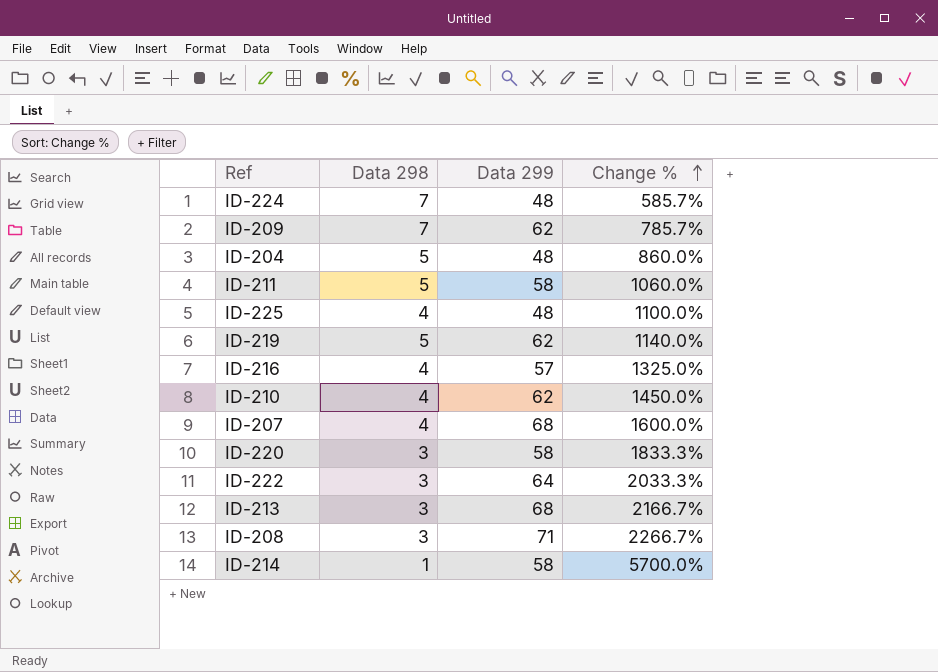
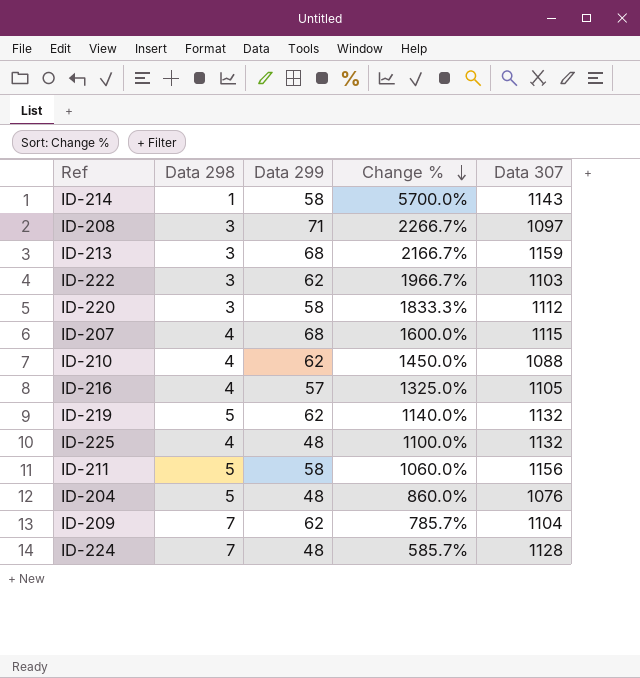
row order: Change % ascending -> Change % descending
column Data 307 | position: none -> 5
ID-222 | Data 299: 64 -> 62
ID-222 | Change %: 2033.3% -> 1966.7%

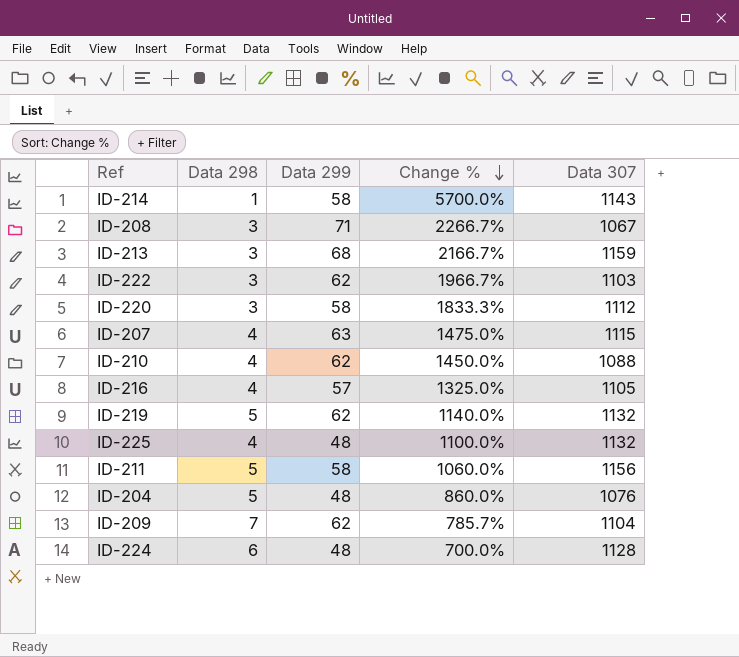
ID-208 | Data 307: 1097 -> 1067
ID-207 | Data 299: 68 -> 63
ID-207 | Change %: 1600.0% -> 1475.0%
ID-224 | Data 298: 7 -> 6
ID-224 | Change %: 585.7% -> 700.0%

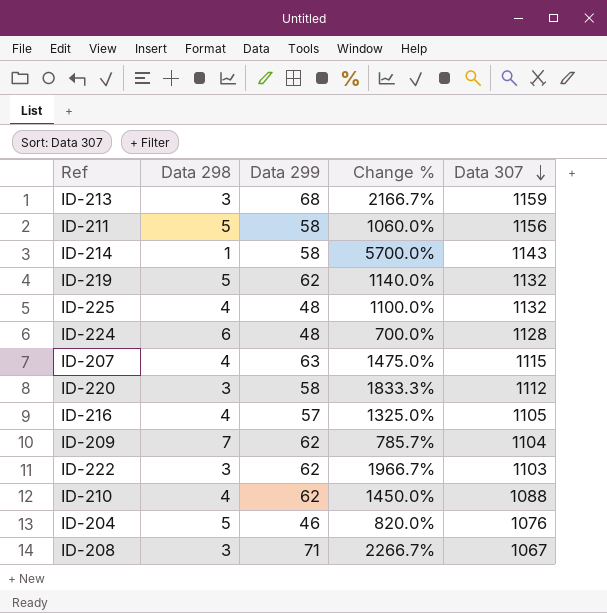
row order: Change % descending -> Data 307 descending
ID-204 | Data 299: 48 -> 46
ID-204 | Change %: 860.0% -> 820.0%

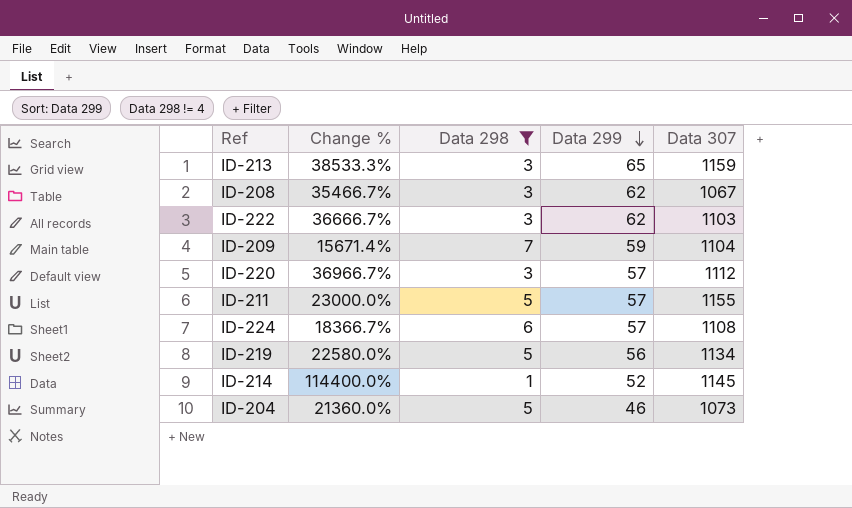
filter: none -> Data 298 != 4
row order: Data 307 descending -> Data 299 descending
column Change % | formula: ([Data 299] - [Data 298]) / [Data 298] -> ([Data 307] - [Data 298]) / [Data 298]
column Change % | position: 4 -> 2
ID-213 | Data 299: 68 -> 65
ID-208 | Data 299: 71 -> 62
ID-209 | Data 299: 62 -> 59
ID-220 | Data 299: 58 -> 57
ID-211 | Data 299: 58 -> 57
ID-211 | Data 307: 1156 -> 1155
ID-224 | Data 299: 48 -> 57
ID-224 | Data 307: 1128 -> 1108
ID-219 | Data 299: 62 -> 56
ID-219 | Data 307: 1132 -> 1134
ID-214 | Data 299: 58 -> 52
ID-214 | Data 307: 1143 -> 1145
ID-204 | Data 307: 1076 -> 1073

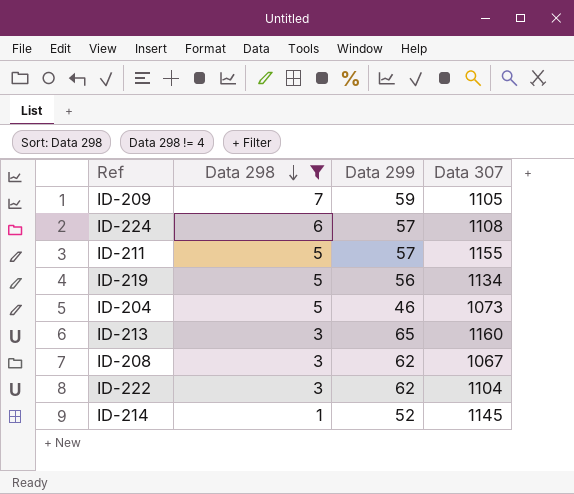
row order: Data 299 descending -> Data 298 descending
column Change % | formula: ([Data 307] - [Data 298]) / [Data 298] -> none
row ID-220: 36966.7% | 3 | 57 | 1112 -> none
ID-209 | Data 307: 1104 -> 1105
ID-213 | Data 307: 1159 -> 1160
ID-222 | Data 307: 1103 -> 1104

